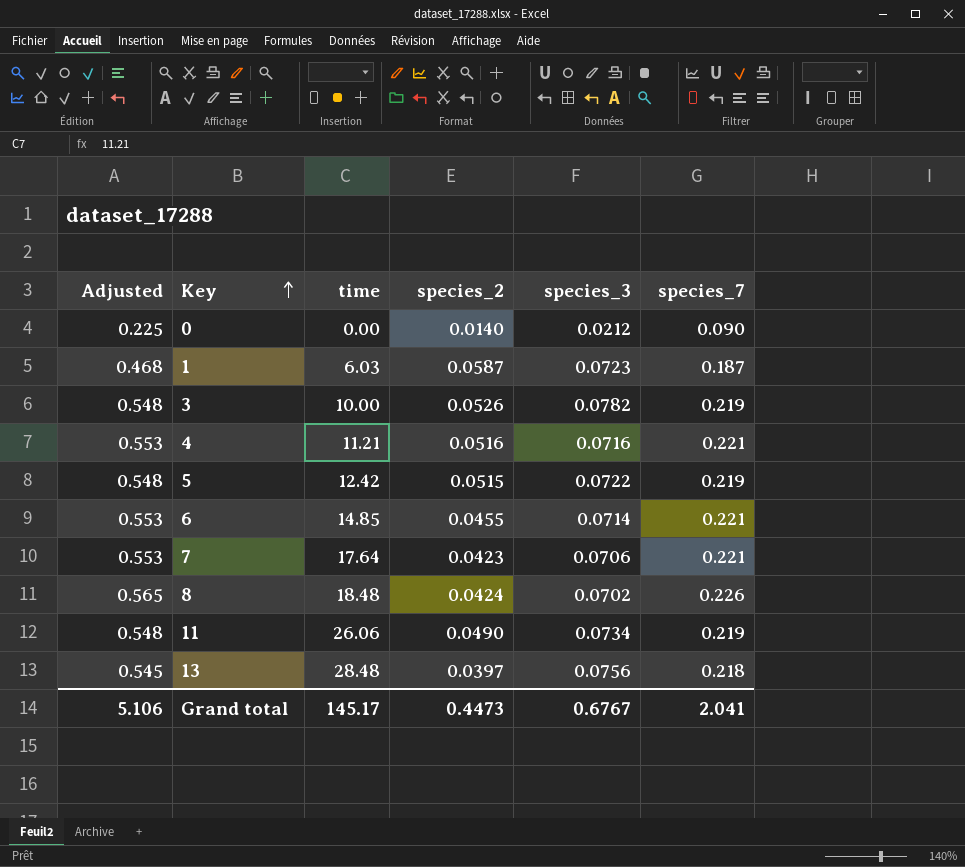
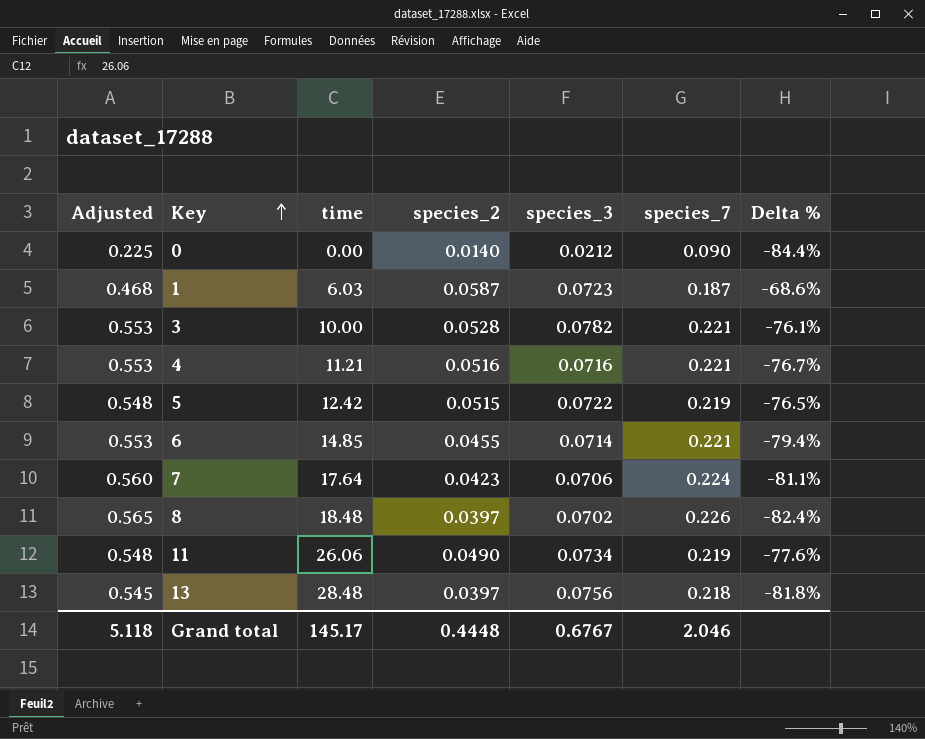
column Delta % | formula: none -> ([species_2] - [species_7]) / [species_7]
3 | Adjusted: 0.548 -> 0.553
3 | species_2: 0.0526 -> 0.0528
3 | species_7: 0.219 -> 0.221
7 | Adjusted: 0.553 -> 0.560
7 | species_7: 0.221 -> 0.224
8 | species_2: 0.0424 -> 0.0397
Grand total | Adjusted: 5.106 -> 5.118
Grand total | species_2: 0.4473 -> 0.4448
Grand total | species_7: 2.041 -> 2.046

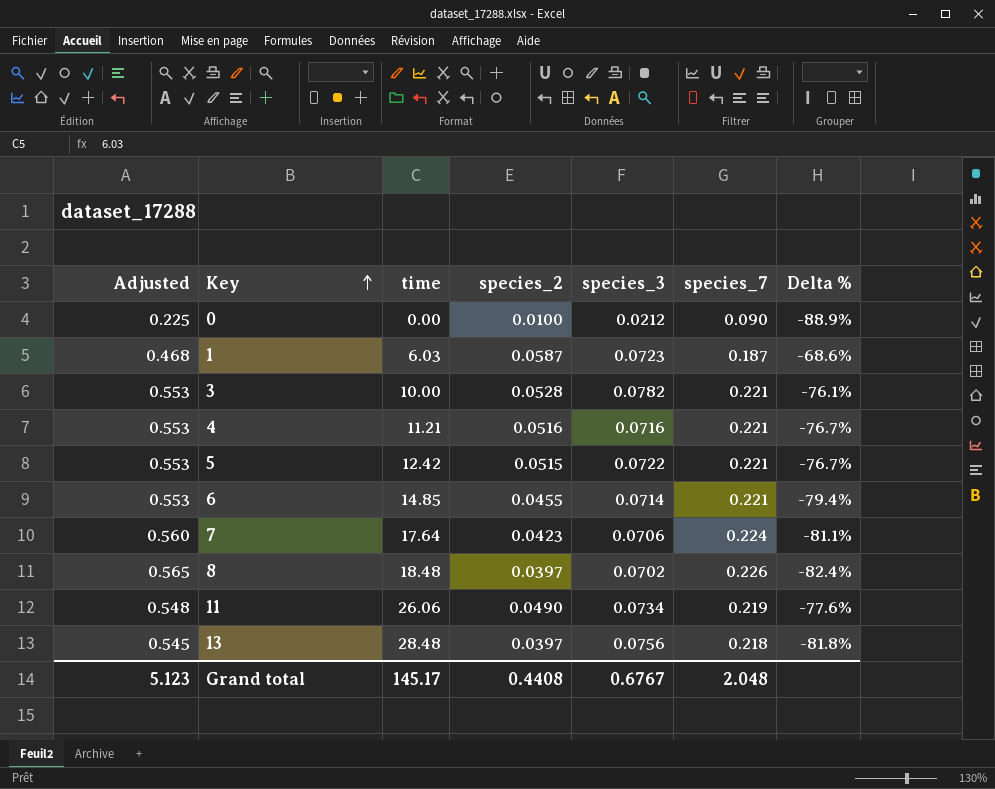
0 | species_2: 0.0140 -> 0.0100
0 | Delta %: -84.4% -> -88.9%
5 | Adjusted: 0.548 -> 0.553
5 | species_7: 0.219 -> 0.221
5 | Delta %: -76.5% -> -76.7%
Grand total | Adjusted: 5.118 -> 5.123
Grand total | species_2: 0.4448 -> 0.4408
Grand total | species_7: 2.046 -> 2.048

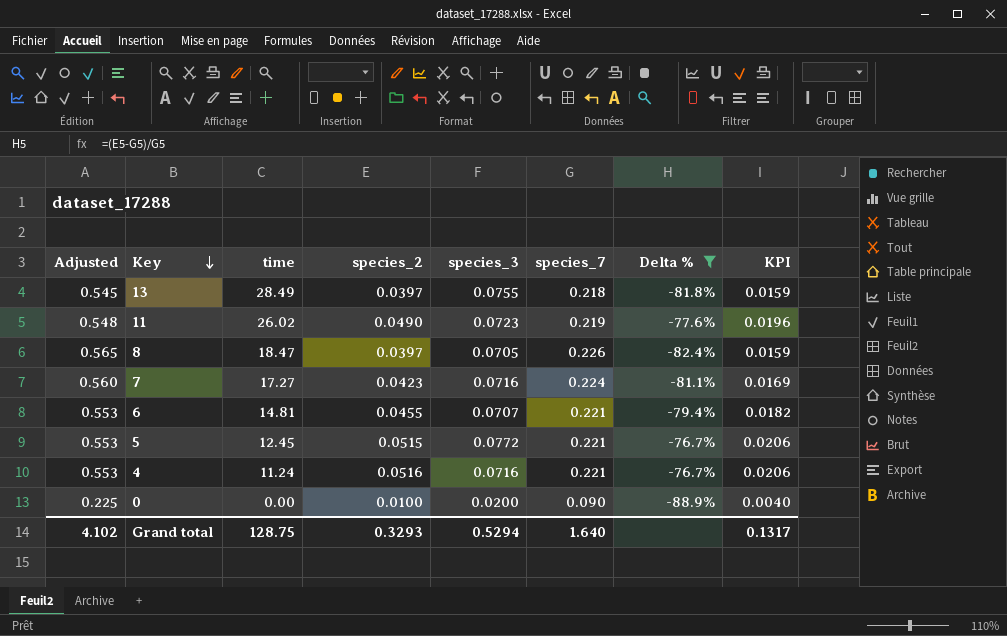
filter: none -> Delta % <= -76.7%
row order: Key ascending -> Key descending
column KPI | formula: none -> [species_2] * 0.4
13 | time: 28.48 -> 28.49
13 | species_3: 0.0756 -> 0.0755
11 | time: 26.06 -> 26.02
11 | species_3: 0.0734 -> 0.0723
8 | time: 18.48 -> 18.47
8 | species_3: 0.0702 -> 0.0705
7 | time: 17.64 -> 17.27
7 | species_3: 0.0706 -> 0.0716
6 | time: 14.85 -> 14.81
6 | species_3: 0.0714 -> 0.0707
5 | time: 12.42 -> 12.45
5 | species_3: 0.0722 -> 0.0772
4 | time: 11.21 -> 11.24
0 | species_3: 0.0212 -> 0.0200
Grand total | Adjusted: 5.123 -> 4.102
Grand total | time: 145.17 -> 128.75
Grand total | species_2: 0.4408 -> 0.3293
Grand total | species_3: 0.6767 -> 0.5294
Grand total | species_7: 2.048 -> 1.640

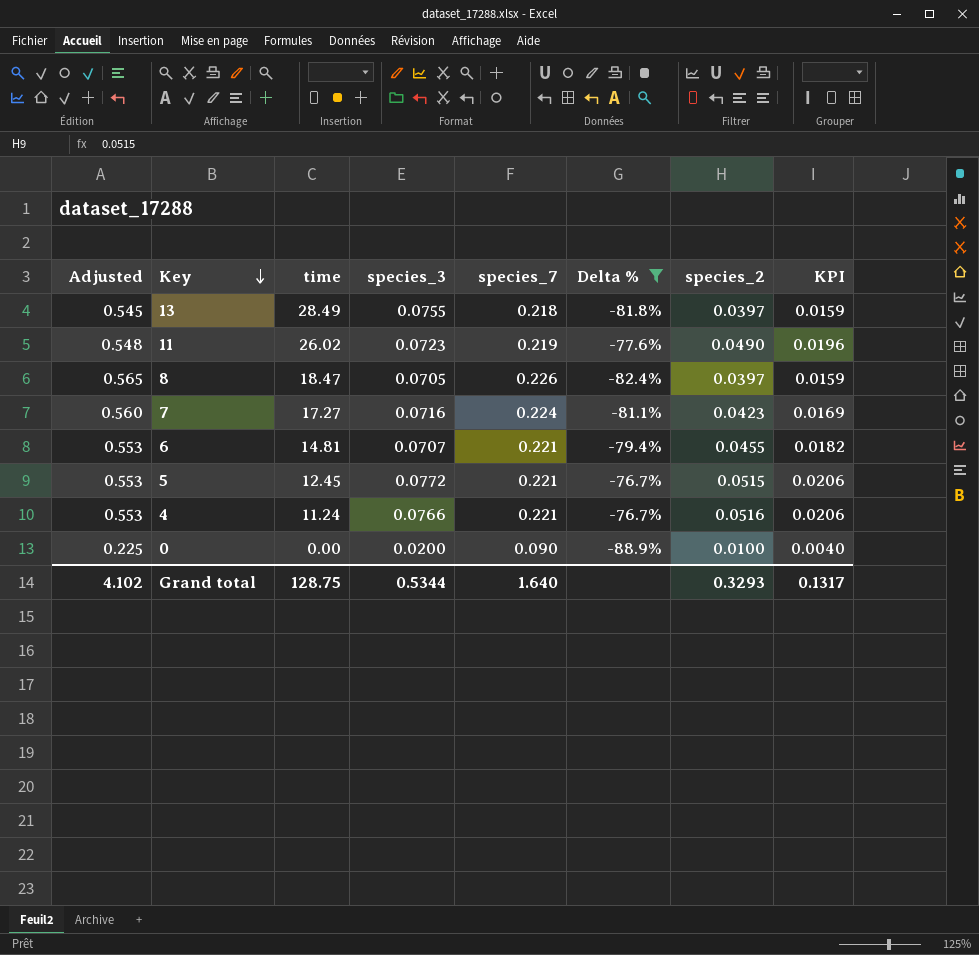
column species_2 | position: 4 -> 7
4 | species_3: 0.0716 -> 0.0766
Grand total | species_3: 0.5294 -> 0.5344

